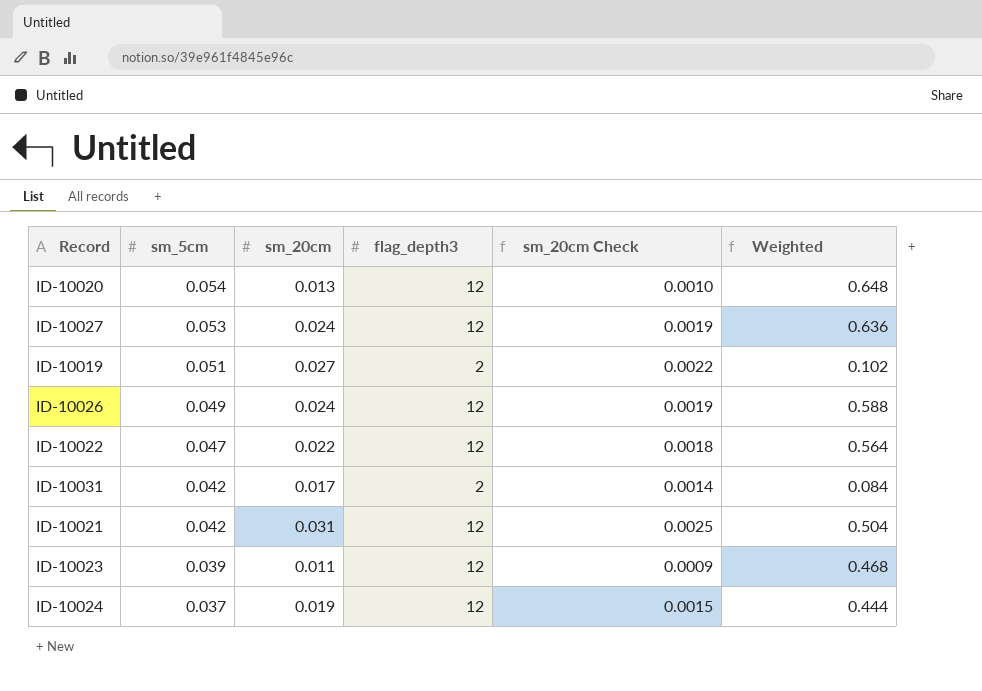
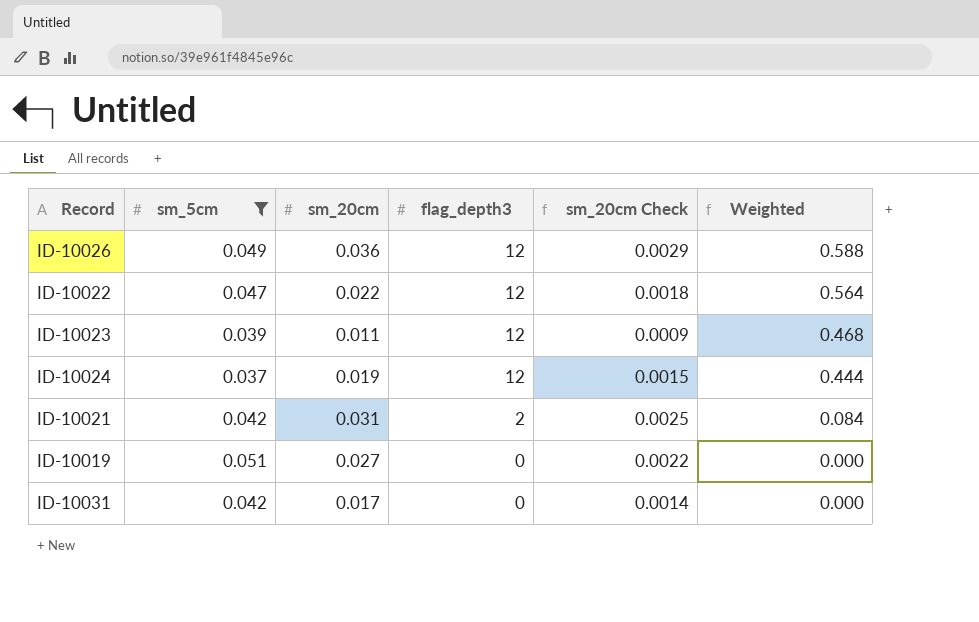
filter: none -> sm_5cm <= 0.051
row order: sm_5cm descending -> flag_depth3 descending
ID-10026 | sm_20cm: 0.024 -> 0.036
ID-10026 | sm_20cm Check: 0.0019 -> 0.0029
ID-10021 | flag_depth3: 12 -> 2
ID-10021 | Weighted: 0.504 -> 0.084
ID-10019 | flag_depth3: 2 -> 0
ID-10019 | Weighted: 0.102 -> 0.000
ID-10031 | flag_depth3: 2 -> 0
ID-10031 | Weighted: 0.084 -> 0.000

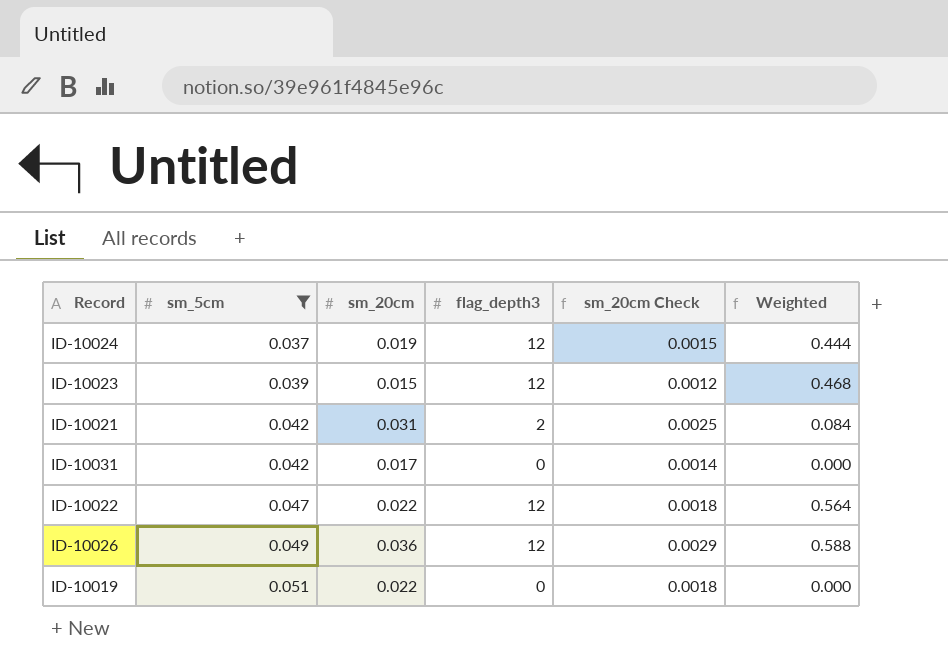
row order: flag_depth3 descending -> sm_5cm ascending
ID-10023 | sm_20cm: 0.011 -> 0.015
ID-10023 | sm_20cm Check: 0.0009 -> 0.0012
ID-10019 | sm_20cm: 0.027 -> 0.022
ID-10019 | sm_20cm Check: 0.0022 -> 0.0018

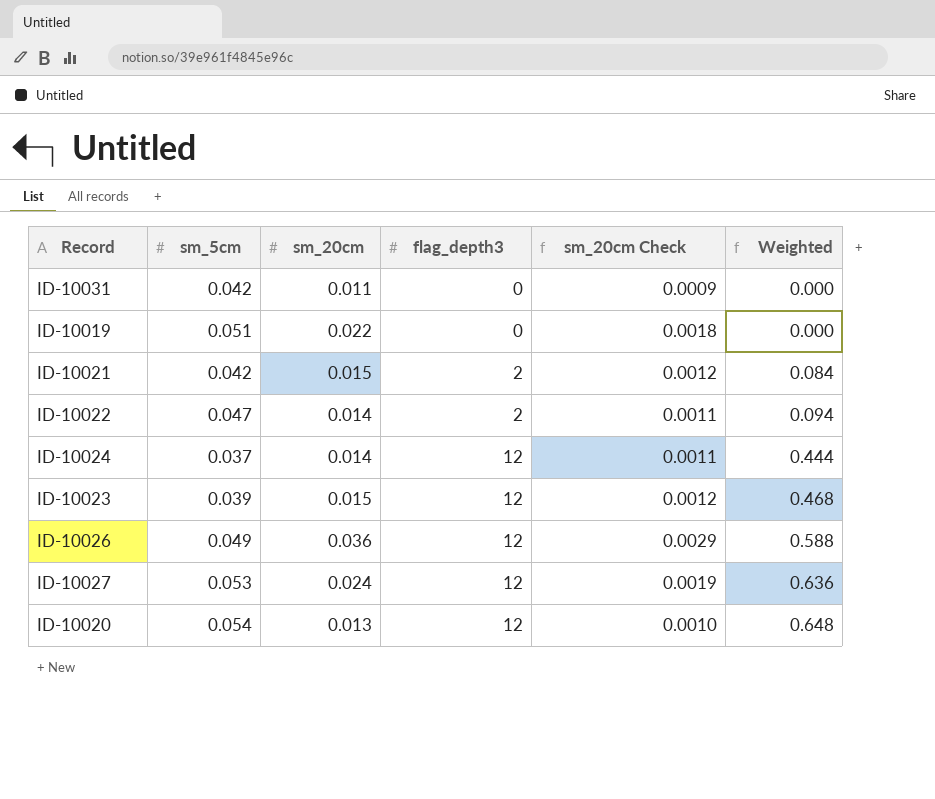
filter: sm_5cm <= 0.051 -> none
row order: sm_5cm ascending -> flag_depth3 ascending
ID-10031 | sm_20cm: 0.017 -> 0.011
ID-10031 | sm_20cm Check: 0.0014 -> 0.0009
ID-10021 | sm_20cm: 0.031 -> 0.015
ID-10021 | sm_20cm Check: 0.0025 -> 0.0012
ID-10022 | sm_20cm: 0.022 -> 0.014
ID-10022 | flag_depth3: 12 -> 2
ID-10022 | sm_20cm Check: 0.0018 -> 0.0011
ID-10022 | Weighted: 0.564 -> 0.094
ID-10024 | sm_20cm: 0.019 -> 0.014
ID-10024 | sm_20cm Check: 0.0015 -> 0.0011

